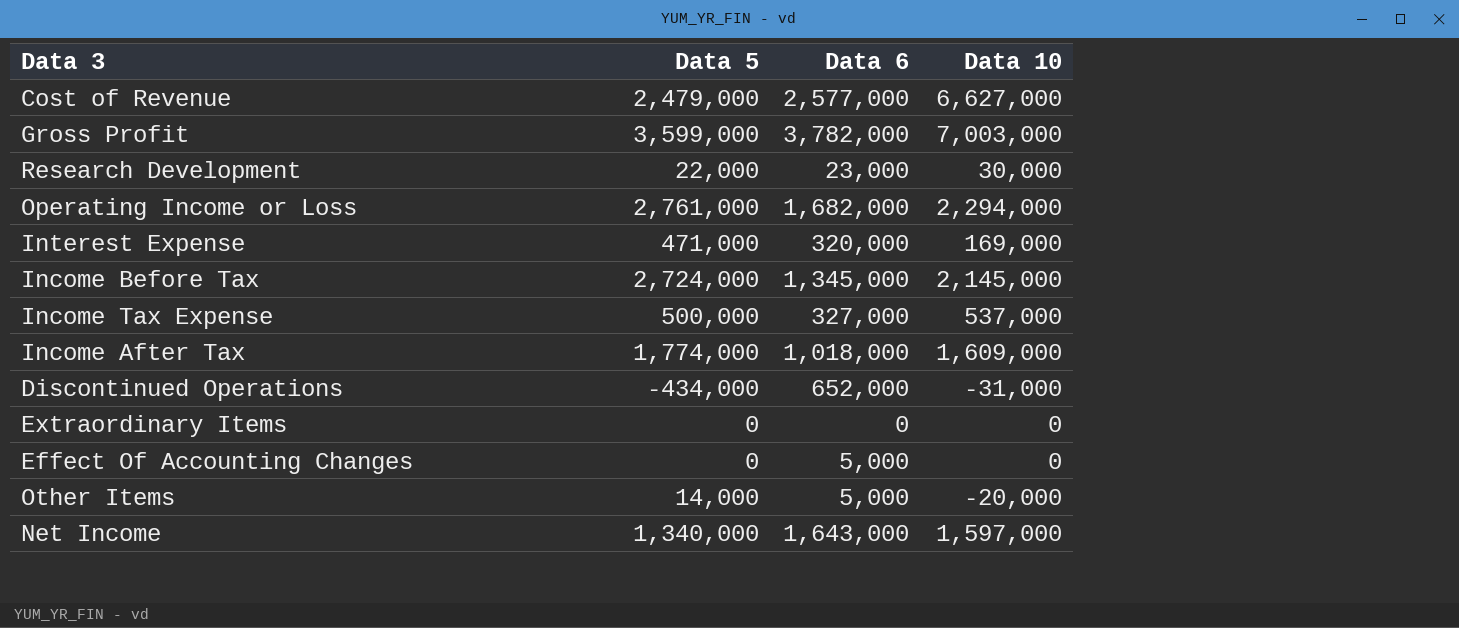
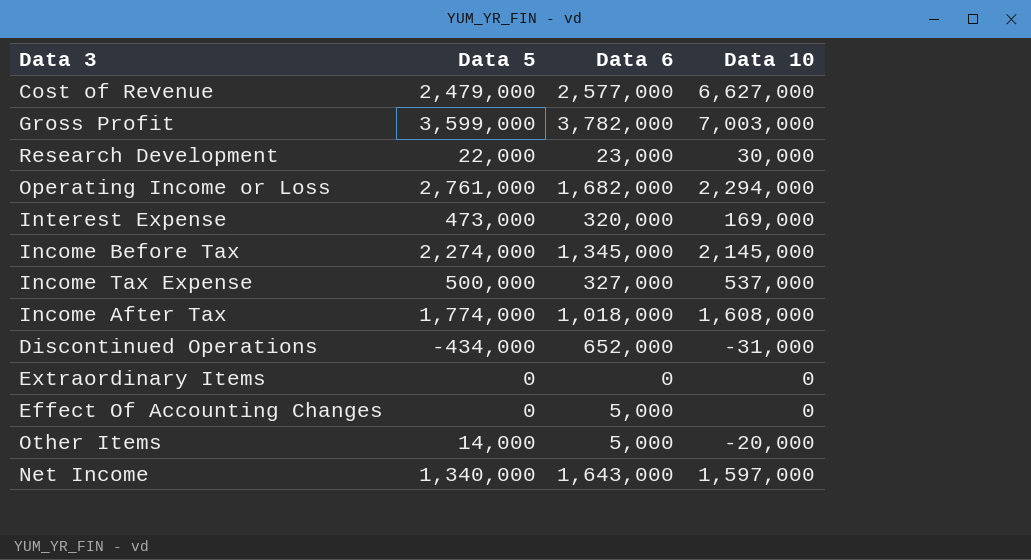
Interest Expense | Data 5: 471,000 -> 473,000
Income Before Tax | Data 5: 2,724,000 -> 2,274,000
Income After Tax | Data 10: 1,609,000 -> 1,608,000

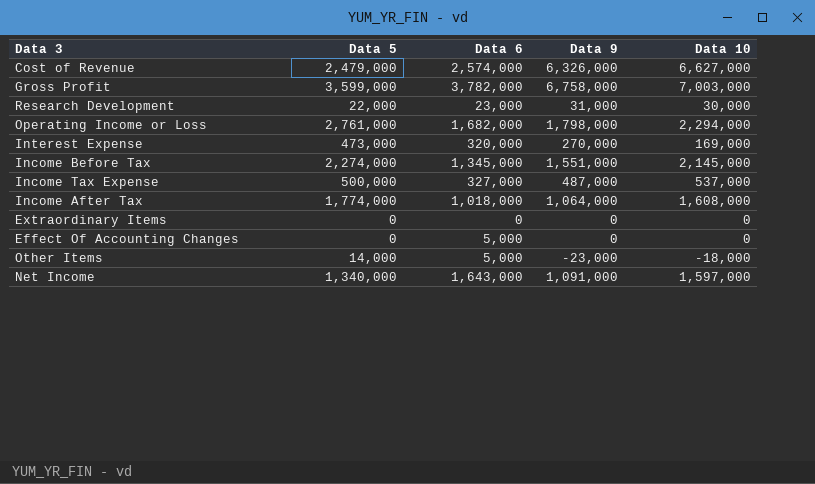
column Data 9 | position: none -> 4
row Discontinued Operations: -434,000 | 652,000 | -31,000 -> none
Cost of Revenue | Data 6: 2,577,000 -> 2,574,000
Other Items | Data 10: -20,000 -> -18,000

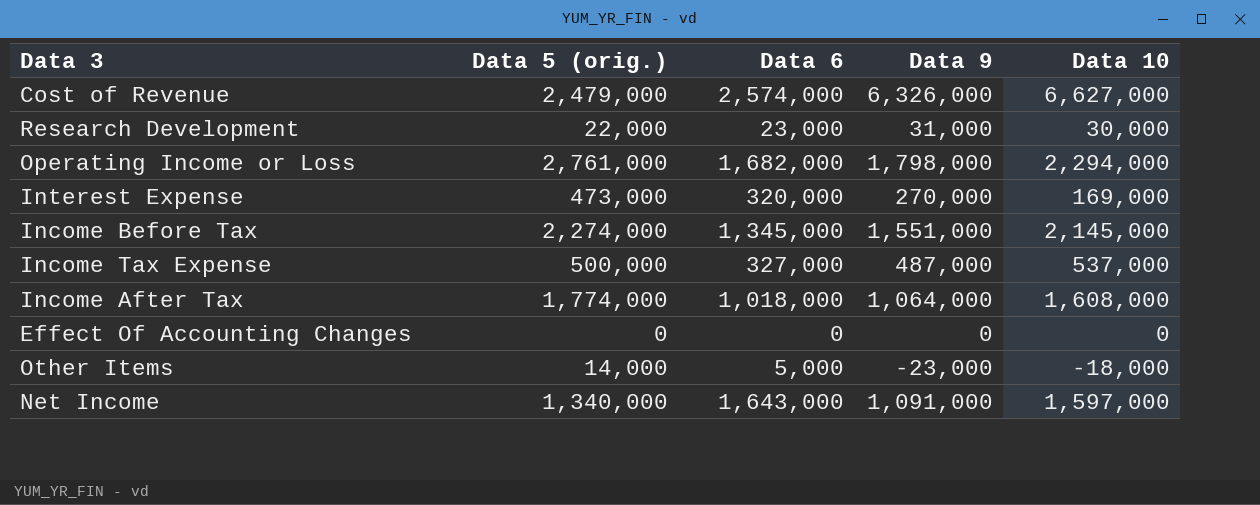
column name: Data 5 -> Data 5 (orig.)
row Gross Profit: 3,599,000 | 3,782,000 | 6,758,000 | 7,003,000 -> none
row Extraordinary Items: 0 | 0 | 0 | 0 -> none
Effect Of Accounting Changes | Data 6: 5,000 -> 0

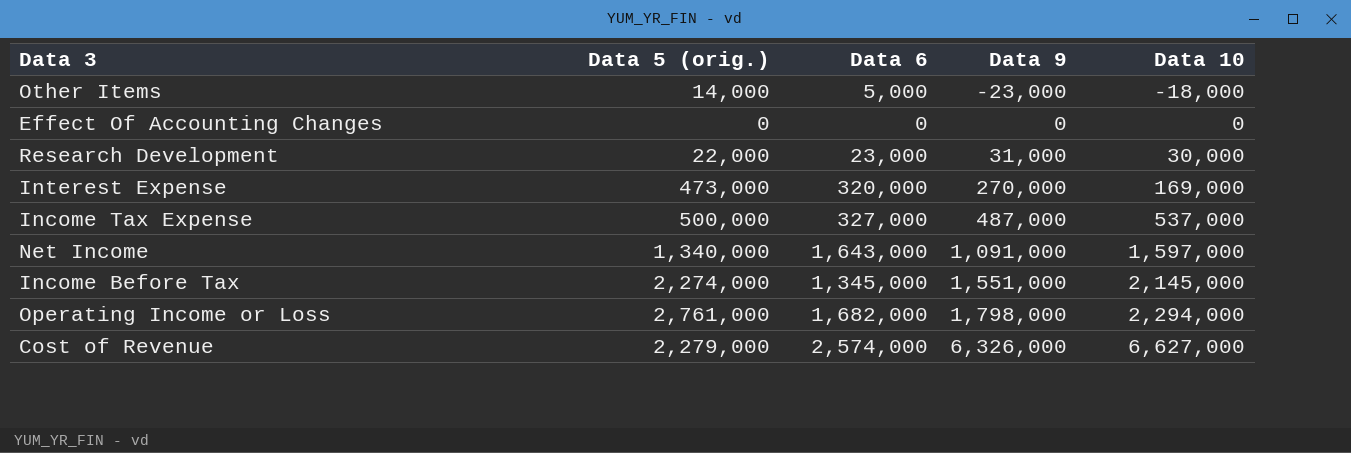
row order: none -> Data 9 ascending
row Income After Tax: 1,774,000 | 1,018,000 | 1,064,000 | 1,608,000 -> none
Cost of Revenue | Data 5 (orig.): 2,479,000 -> 2,279,000

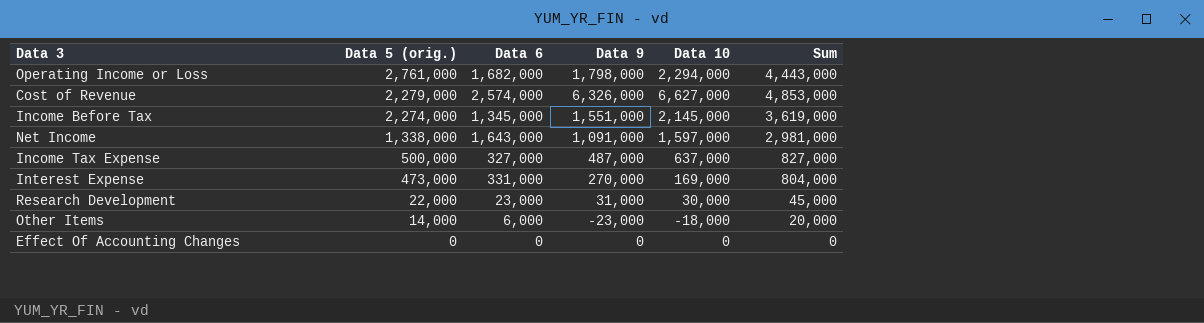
row order: Data 9 ascending -> Data 5 (orig.) descending
column Sum | formula: none -> [Data 5 (orig.)] + [Data 6]
Net Income | Data 5 (orig.): 1,340,000 -> 1,338,000
Income Tax Expense | Data 10: 537,000 -> 637,000
Interest Expense | Data 6: 320,000 -> 331,000
Other Items | Data 6: 5,000 -> 6,000

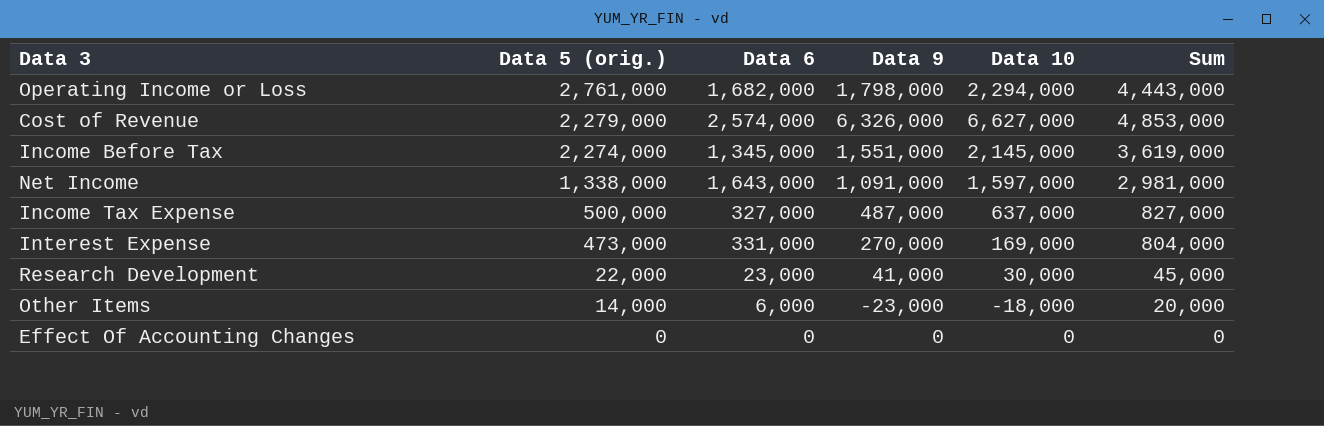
Research Development | Data 9: 31,000 -> 41,000

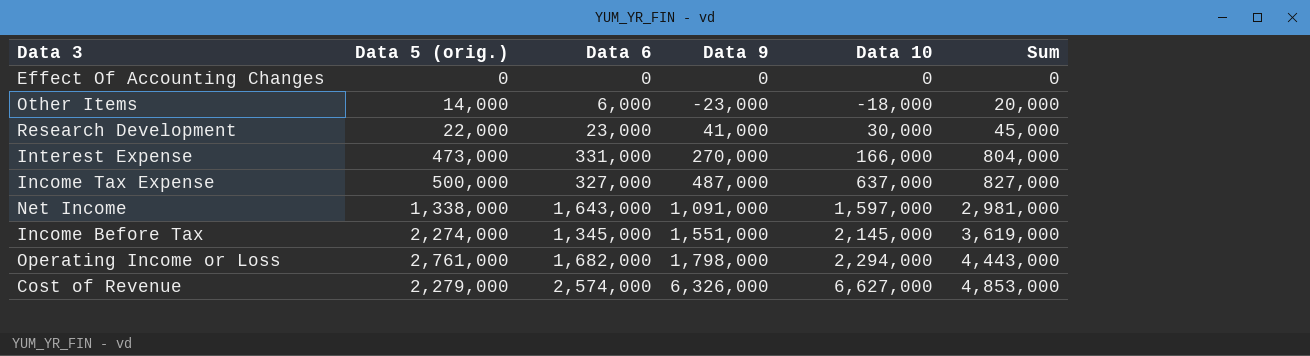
row order: Data 5 (orig.) descending -> Sum ascending
Interest Expense | Data 10: 169,000 -> 166,000

